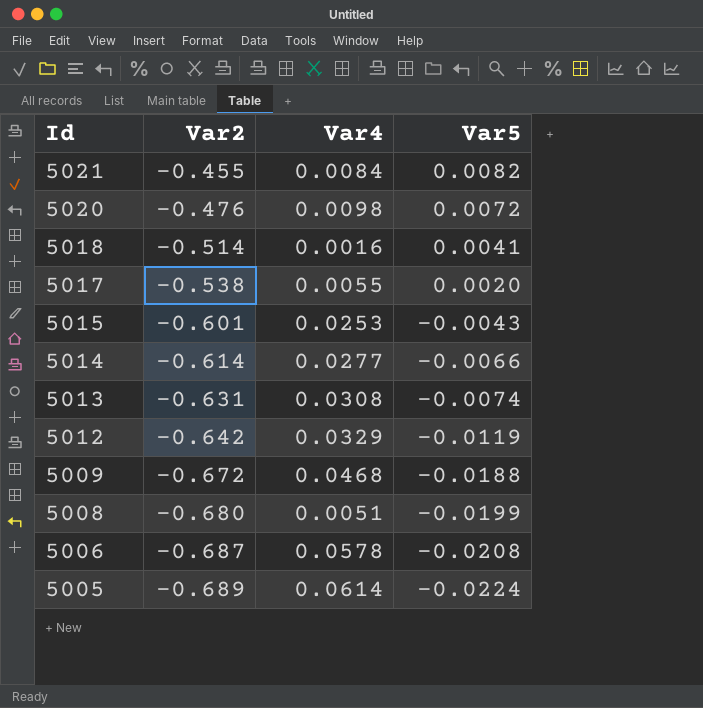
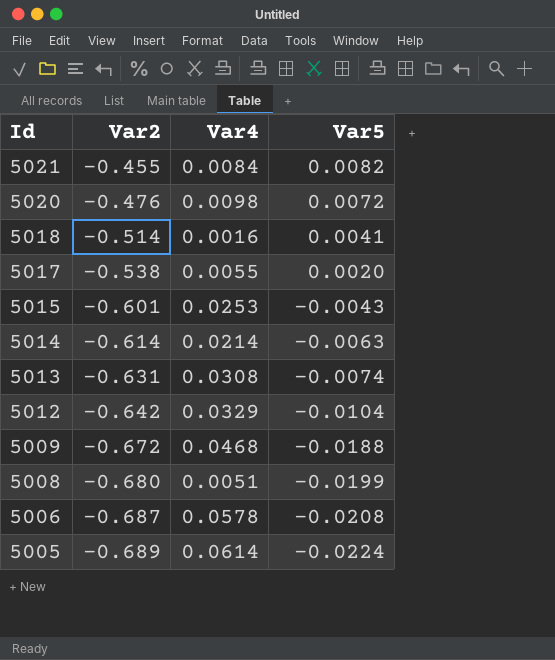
5014 | Var4: 0.0277 -> 0.0214
5014 | Var5: -0.0066 -> -0.0063
5012 | Var5: -0.0119 -> -0.0104

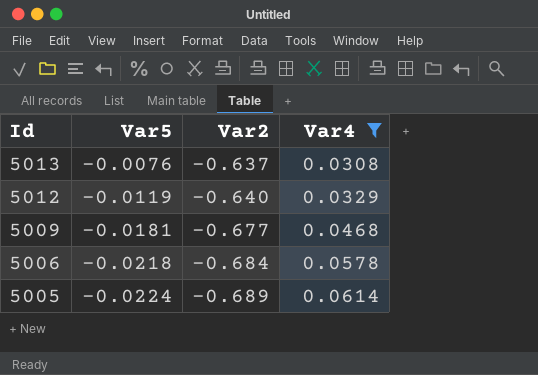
filter: none -> Var4 >= 0.0308
column Var5 | position: 4 -> 2
5013 | Var5: -0.0074 -> -0.0076
5013 | Var2: -0.631 -> -0.637
5012 | Var5: -0.0104 -> -0.0119
5012 | Var2: -0.642 -> -0.640
5009 | Var5: -0.0188 -> -0.0181
5009 | Var2: -0.672 -> -0.677
5006 | Var5: -0.0208 -> -0.0218
5006 | Var2: -0.687 -> -0.684

